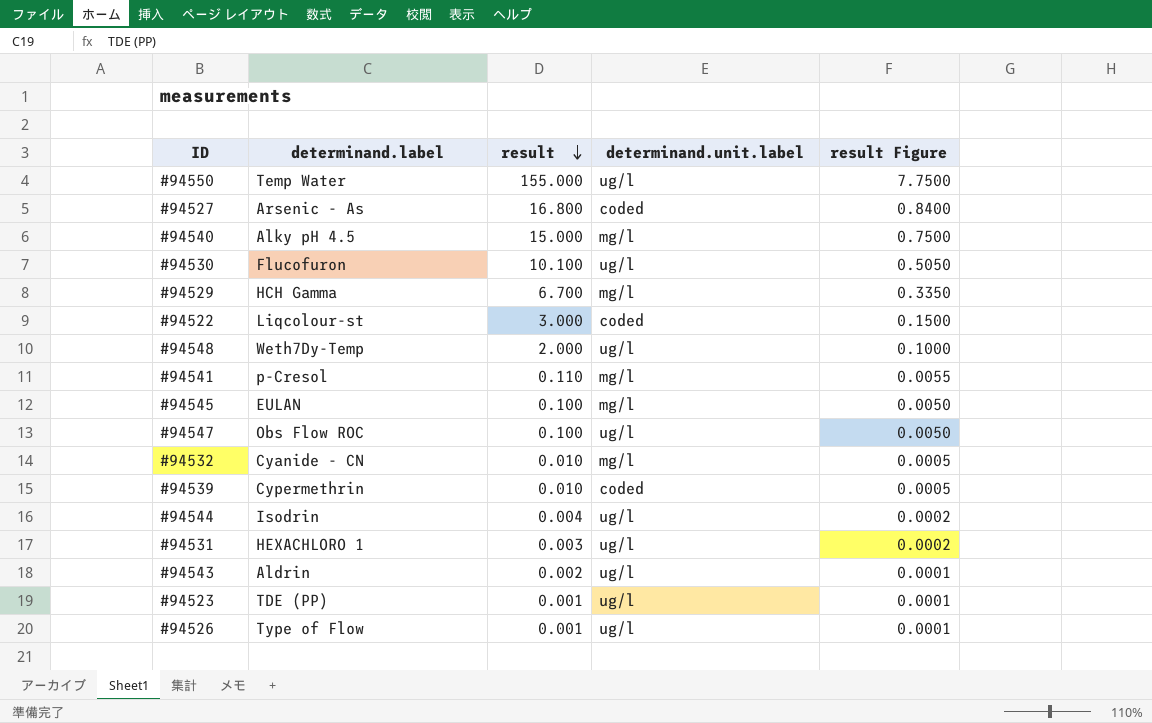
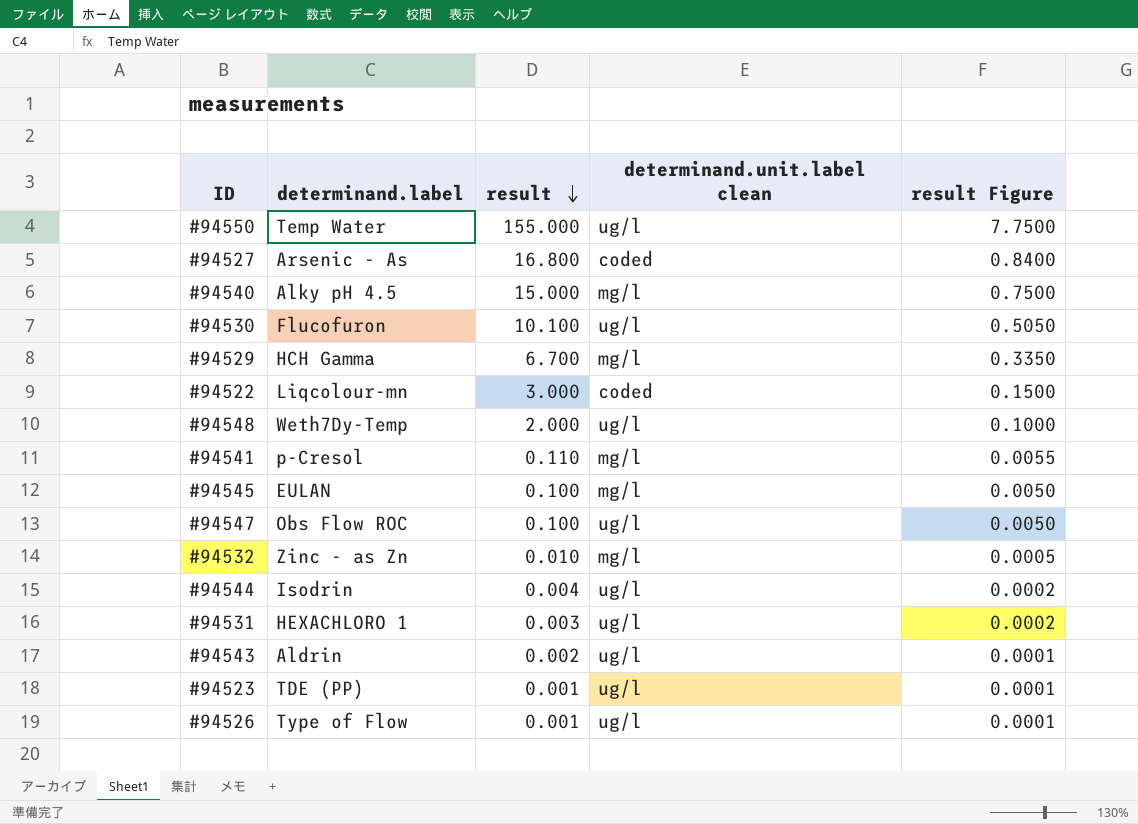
column name: determinand.unit.label -> determinand.unit.label clean
row #94539: Cypermethrin | 0.010 | coded | 0.0005 -> none
#94522 | determinand.label: Liqcolour-st -> Liqcolour-mn
#94532 | determinand.label: Cyanide - CN -> Zinc - as Zn

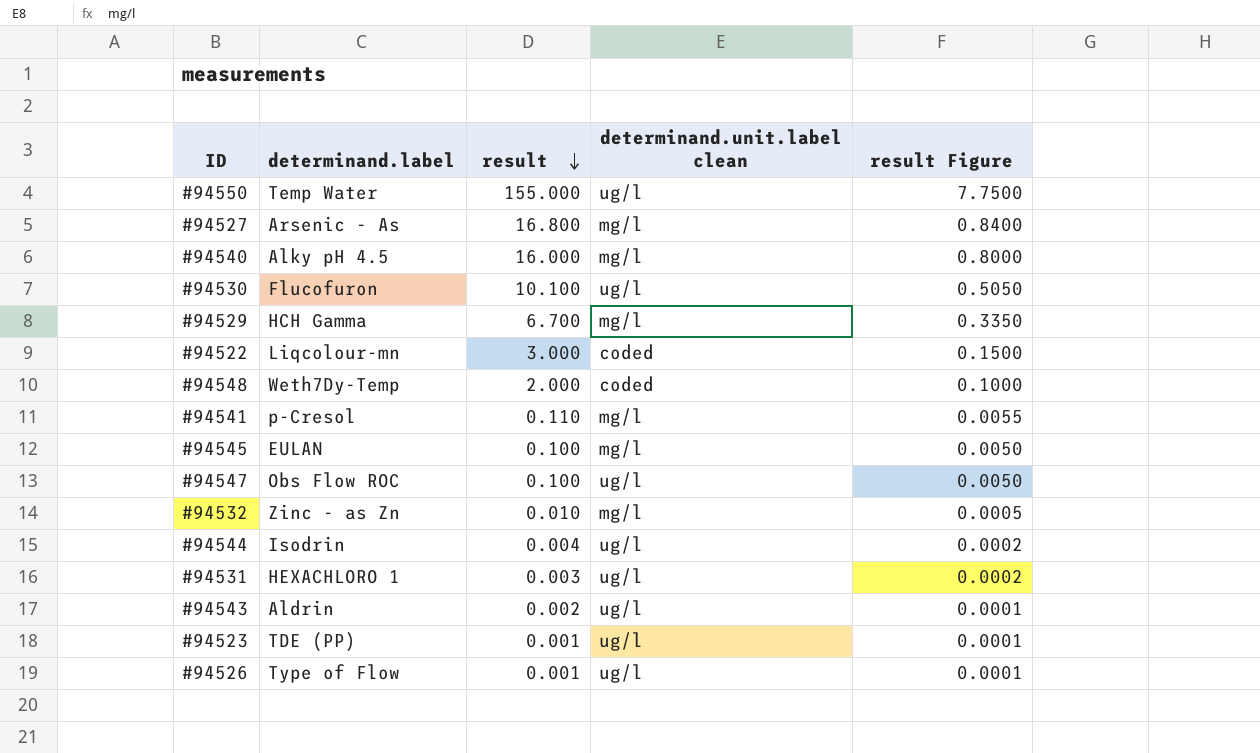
#94527 | determinand.unit.label clean: coded -> mg/l
#94540 | result: 15.000 -> 16.000
#94540 | result Figure: 0.7500 -> 0.8000
#94548 | determinand.unit.label clean: ug/l -> coded

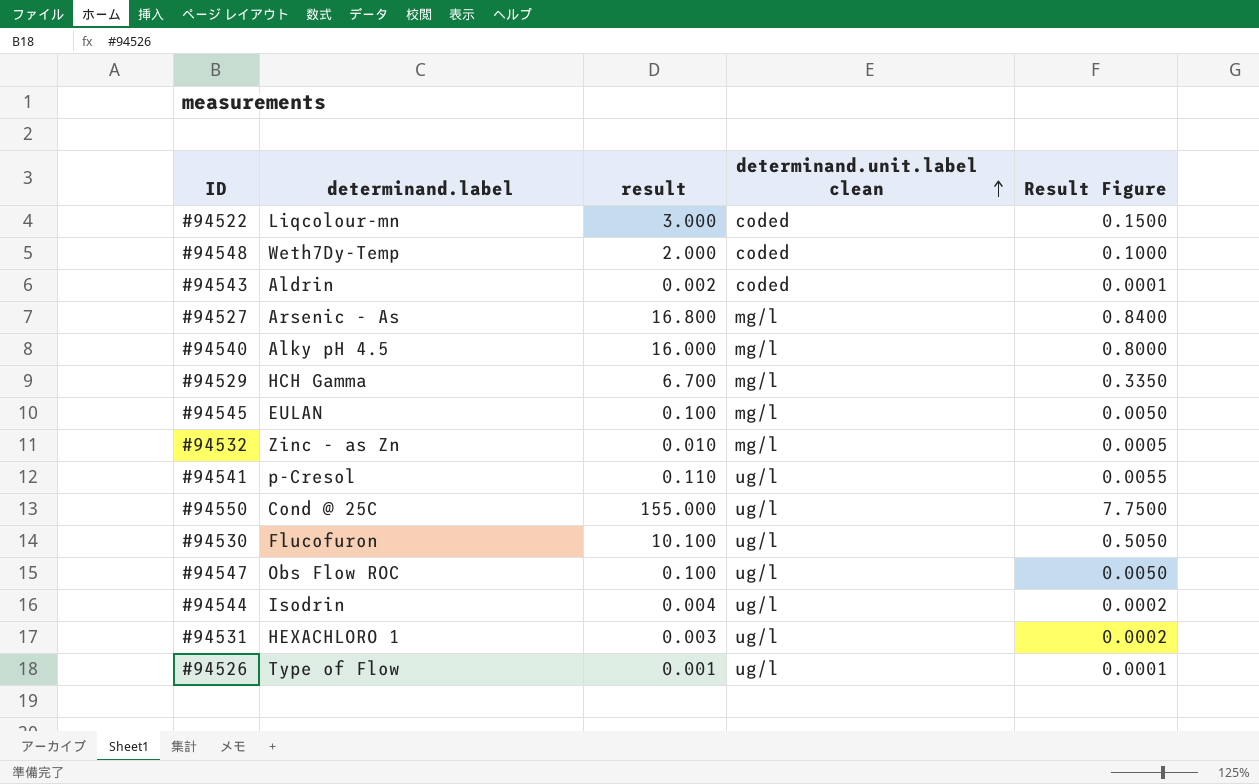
row order: result descending -> determinand.unit.label clean ascending
column name: result Figure -> Result Figure
row #94523: TDE (PP) | 0.001 | ug/l | 0.0001 -> none
#94543 | determinand.unit.label clean: ug/l -> coded
#94541 | determinand.unit.label clean: mg/l -> ug/l
#94550 | determinand.label: Temp Water -> Cond @ 25C

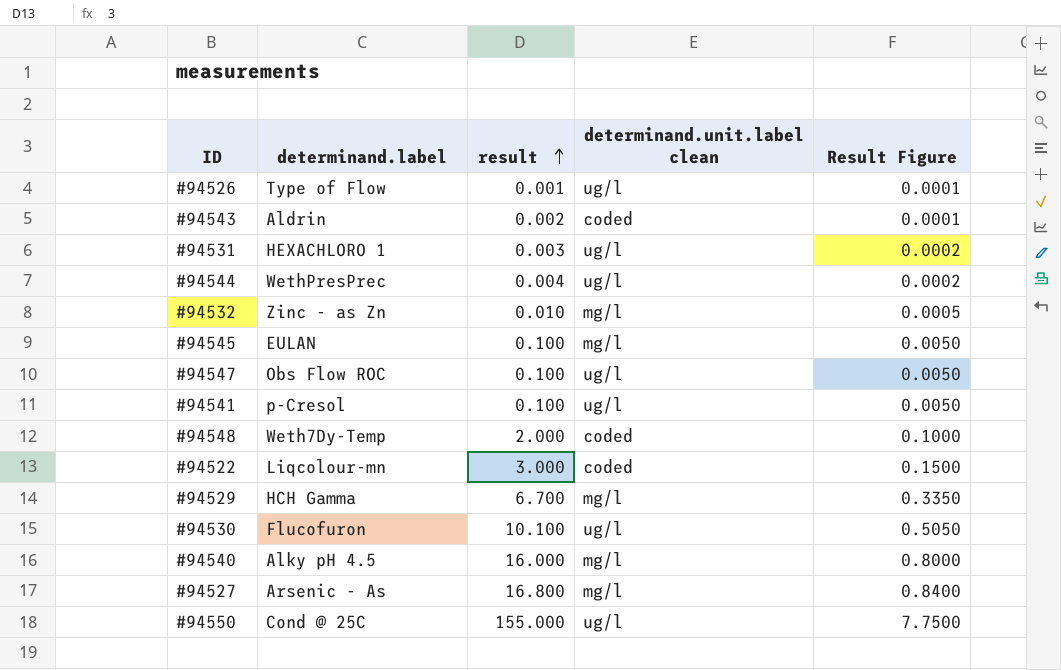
row order: determinand.unit.label clean ascending -> result ascending
#94544 | determinand.label: Isodrin -> WethPresPrec
#94541 | result: 0.110 -> 0.100
#94541 | Result Figure: 0.0055 -> 0.0050

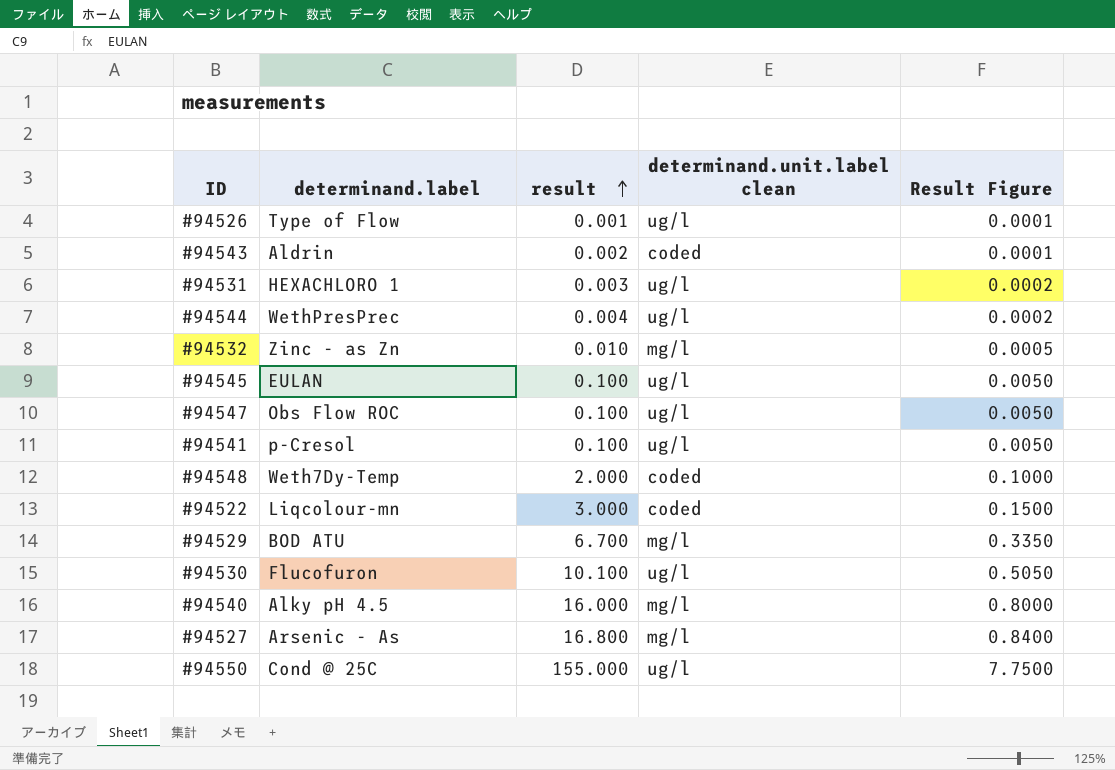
#94545 | determinand.unit.label clean: mg/l -> ug/l
#94529 | determinand.label: HCH Gamma -> BOD ATU

